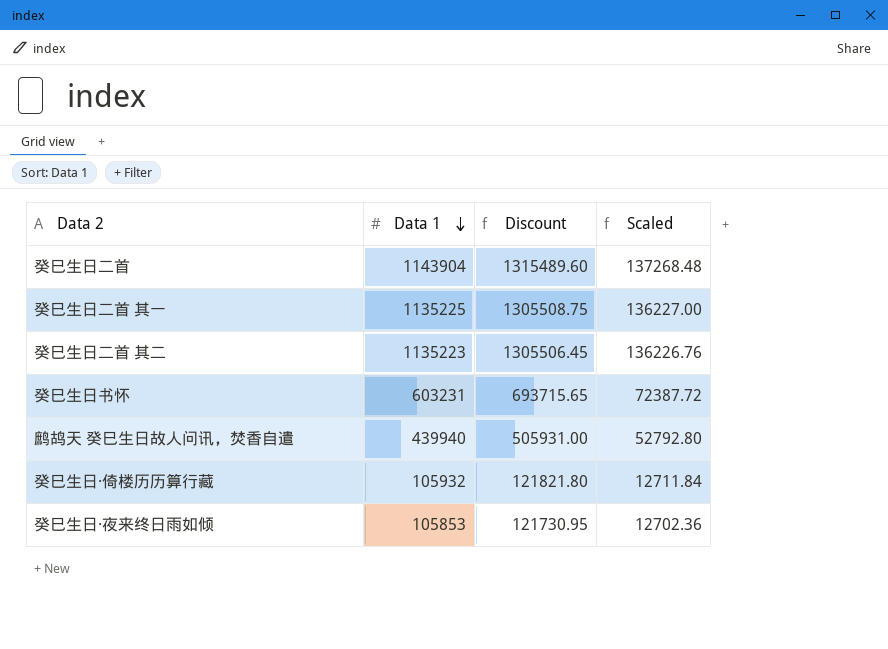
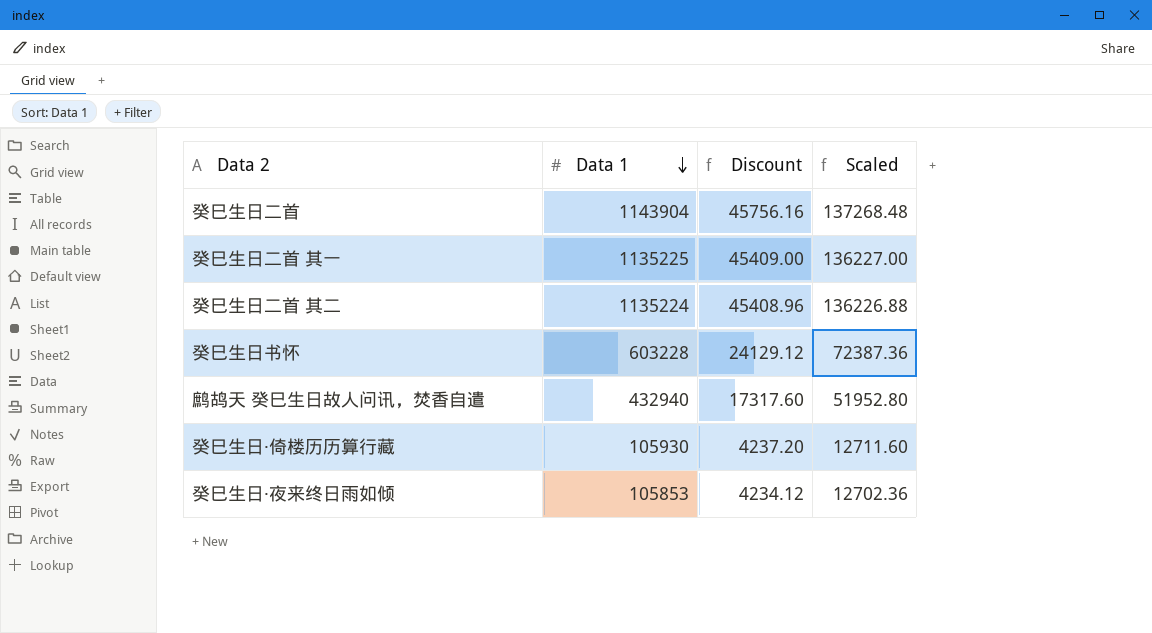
column Discount | formula: [Data 1] * 1.15 -> [Data 1] * 0.04
癸巳生日二首 其二 | Data 1: 1135223 -> 1135224
癸巳生日二首 其二 | Scaled: 136226.76 -> 136226.88
癸巳生日书怀 | Data 1: 603231 -> 603228
癸巳生日书怀 | Scaled: 72387.72 -> 72387.36
鹧鸪天 癸巳生日故人问讯，焚香自遣 | Data 1: 439940 -> 432940
鹧鸪天 癸巳生日故人问讯，焚香自遣 | Scaled: 52792.80 -> 51952.80
癸巳生日·倚楼历历算行藏 | Data 1: 105932 -> 105930
癸巳生日·倚楼历历算行藏 | Scaled: 12711.84 -> 12711.60

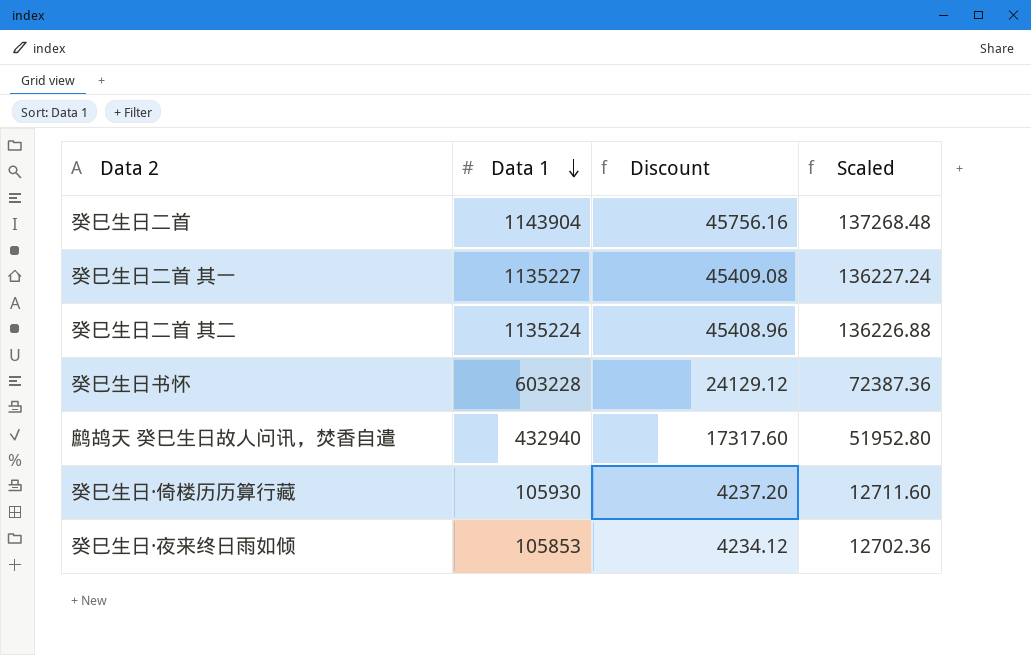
癸巳生日二首 其一 | Data 1: 1135225 -> 1135227
癸巳生日二首 其一 | Discount: 45409.00 -> 45409.08
癸巳生日二首 其一 | Scaled: 136227.00 -> 136227.24

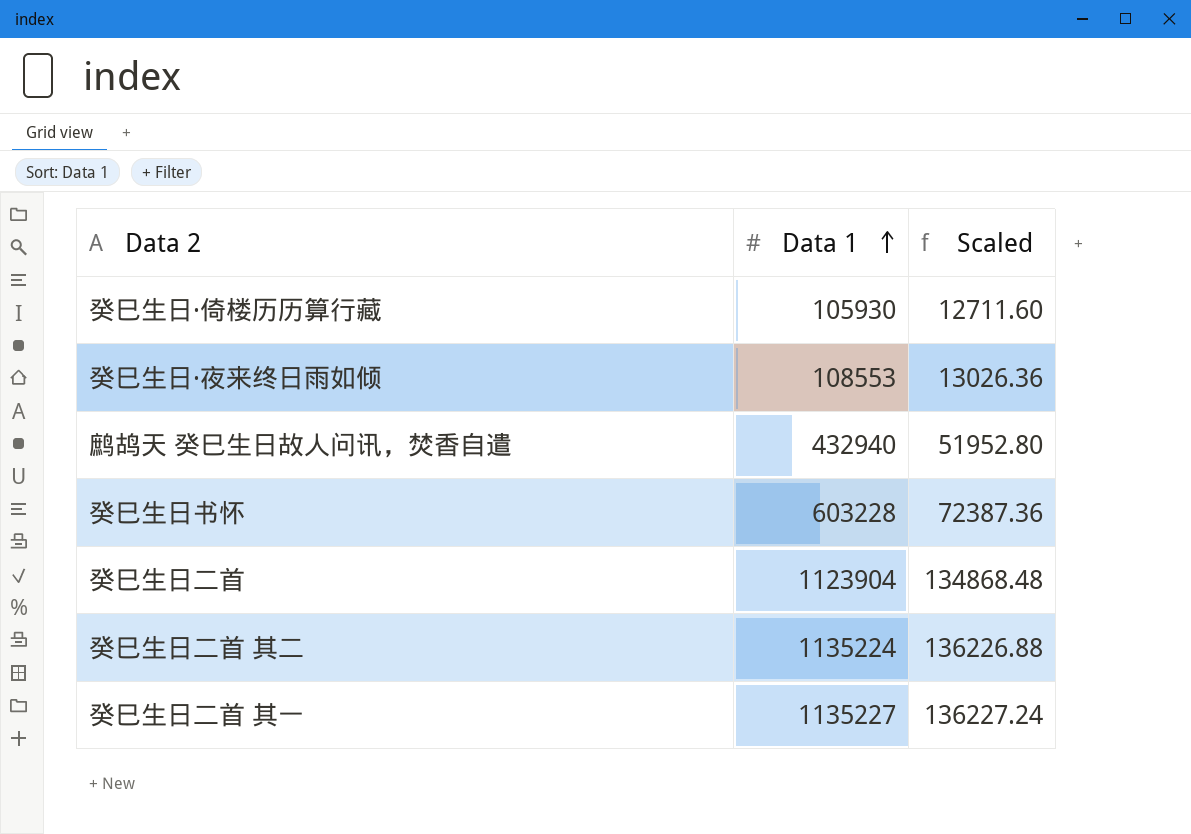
row order: Data 1 descending -> Data 1 ascending
column Discount | formula: [Data 1] * 0.04 -> none
癸巳生日·夜来终日雨如倾 | Data 1: 105853 -> 108553
癸巳生日·夜来终日雨如倾 | Scaled: 12702.36 -> 13026.36
癸巳生日二首 | Data 1: 1143904 -> 1123904
癸巳生日二首 | Scaled: 137268.48 -> 134868.48

